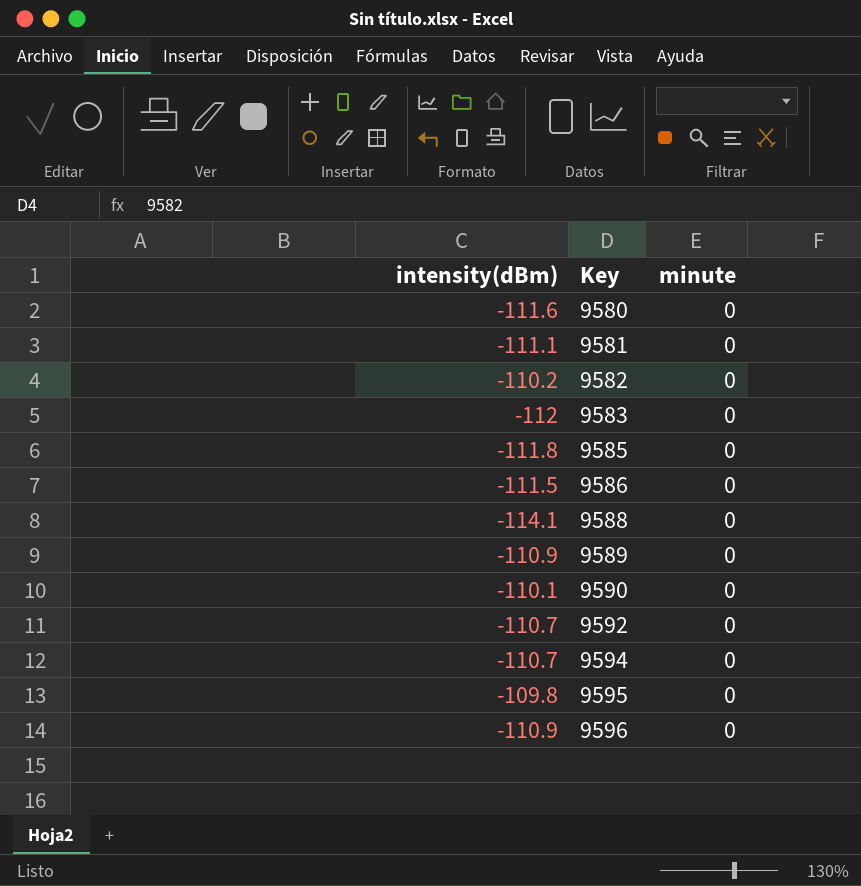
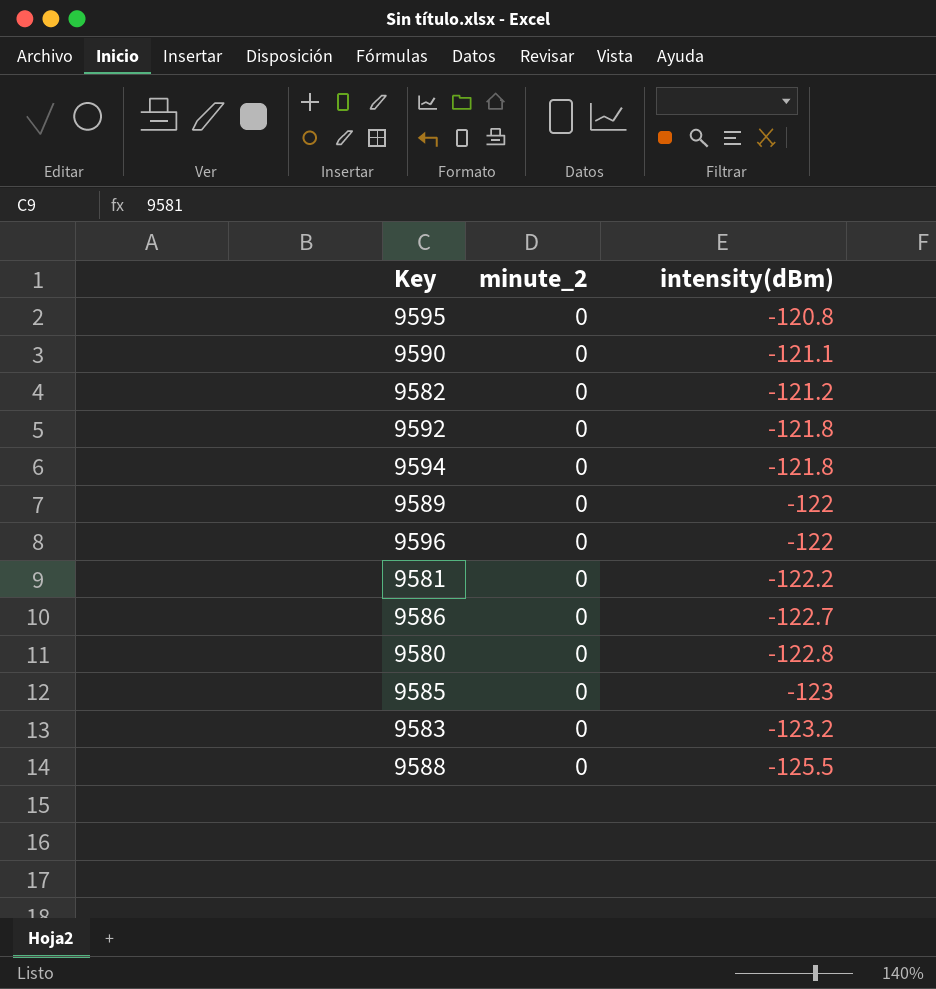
row order: Key ascending -> intensity(dBm) descending
column name: minute -> minute_2
column intensity(dBm) | position: 1 -> 3
9595 | intensity(dBm): -109.8 -> -120.8
9590 | intensity(dBm): -110.1 -> -121.1
9582 | intensity(dBm): -110.2 -> -121.2
9592 | intensity(dBm): -110.7 -> -121.8
9594 | intensity(dBm): -110.7 -> -121.8
9589 | intensity(dBm): -110.9 -> -122
9596 | intensity(dBm): -110.9 -> -122
9581 | intensity(dBm): -111.1 -> -122.2
9586 | intensity(dBm): -111.5 -> -122.7
9580 | intensity(dBm): -111.6 -> -122.8
9585 | intensity(dBm): -111.8 -> -123
9583 | intensity(dBm): -112 -> -123.2
9588 | intensity(dBm): -114.1 -> -125.5

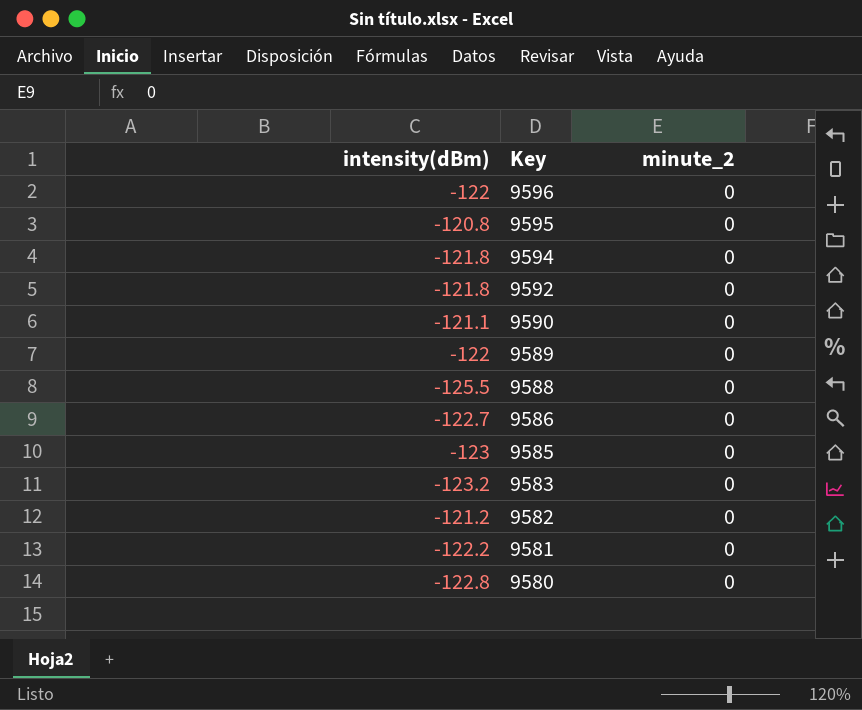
row order: intensity(dBm) descending -> Key descending
column intensity(dBm) | position: 3 -> 1

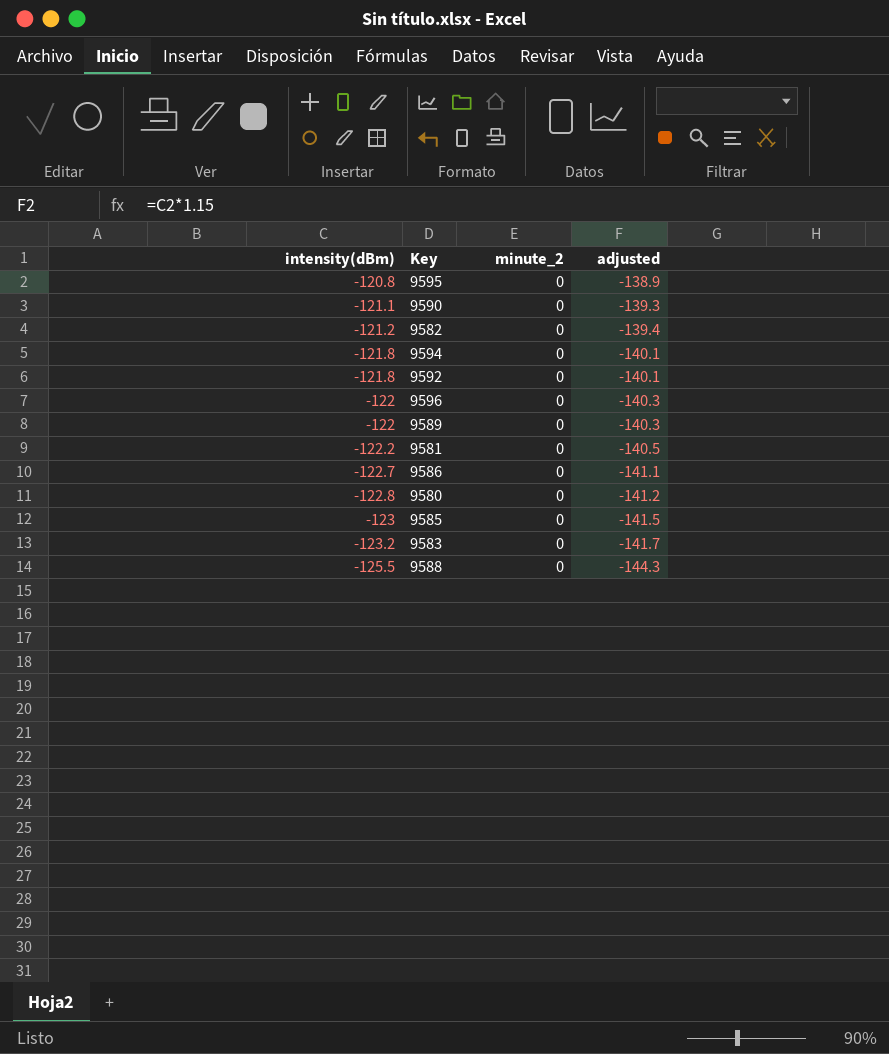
row order: Key descending -> intensity(dBm) descending
column adjusted | formula: none -> [intensity(dBm)] * 1.15

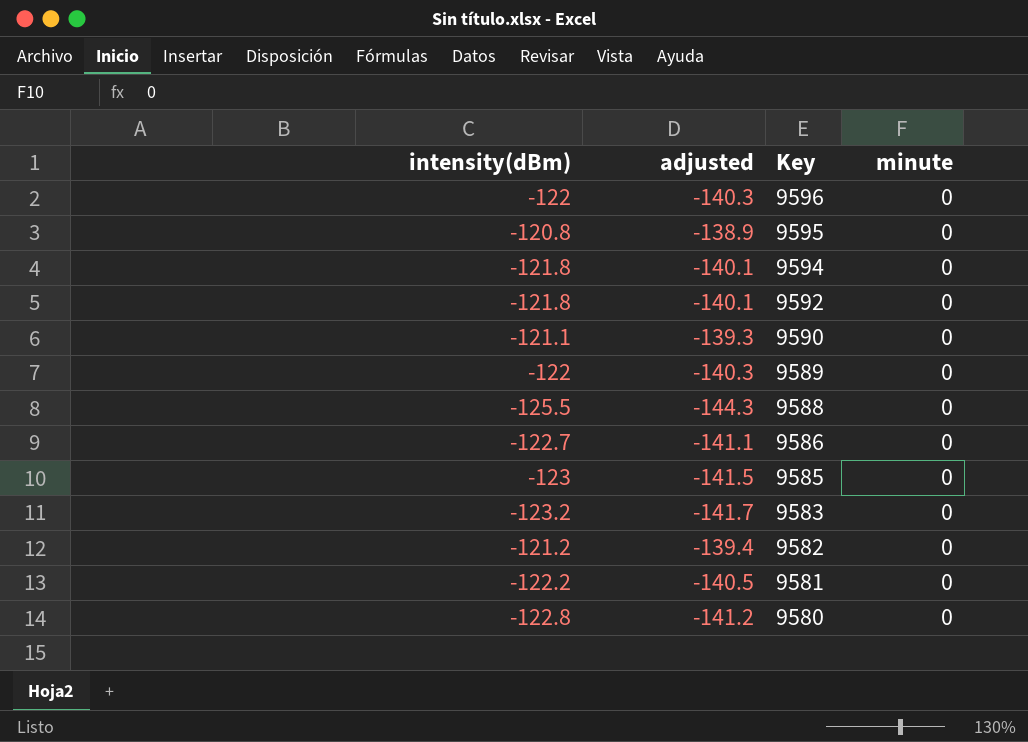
row order: intensity(dBm) descending -> Key descending
column adjusted | position: 4 -> 2
column name: minute_2 -> minute

